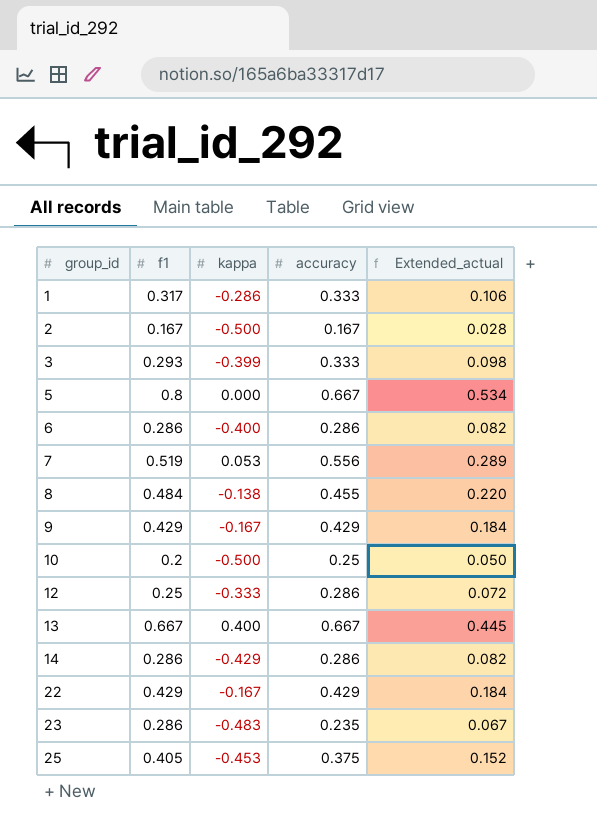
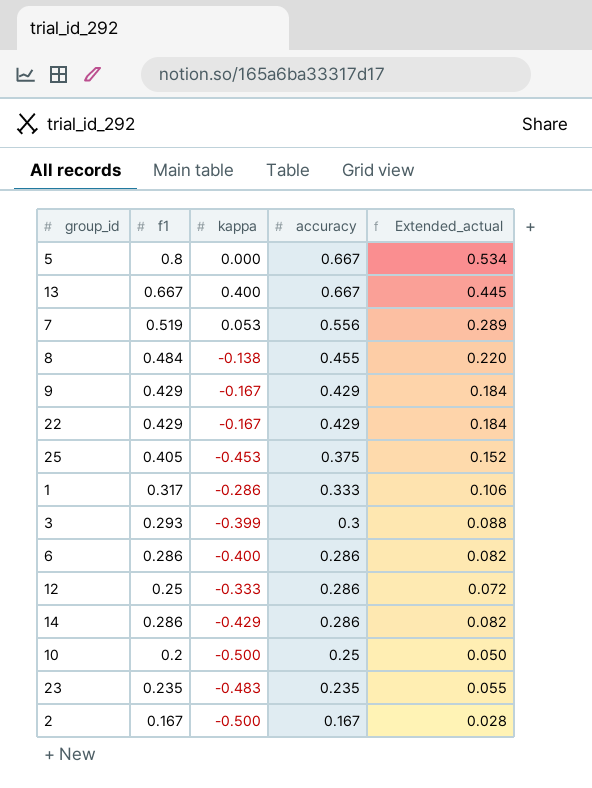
row order: group_id ascending -> accuracy descending
3 | accuracy: 0.333 -> 0.3
3 | Extended_actual: 0.098 -> 0.088
23 | f1: 0.286 -> 0.235
23 | Extended_actual: 0.067 -> 0.055

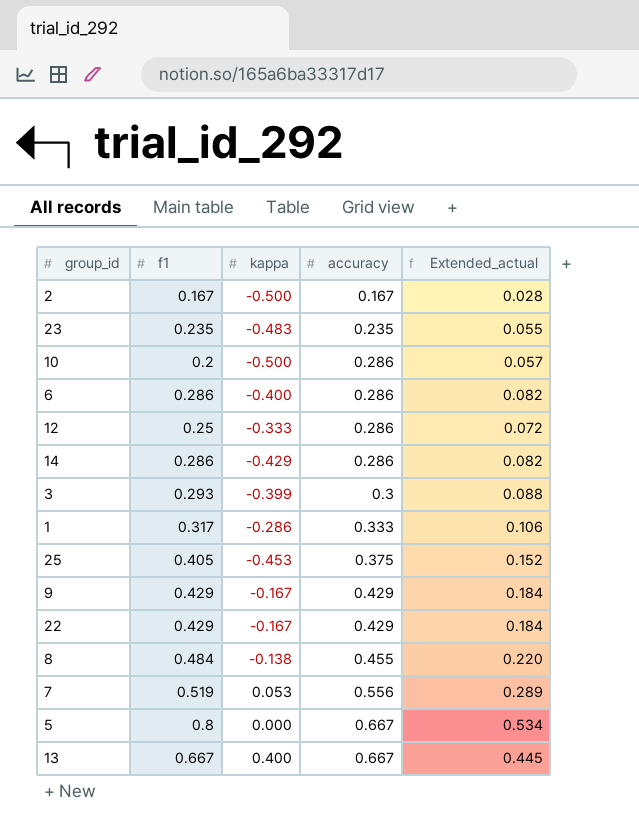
row order: accuracy descending -> accuracy ascending
10 | accuracy: 0.25 -> 0.286
10 | Extended_actual: 0.050 -> 0.057

